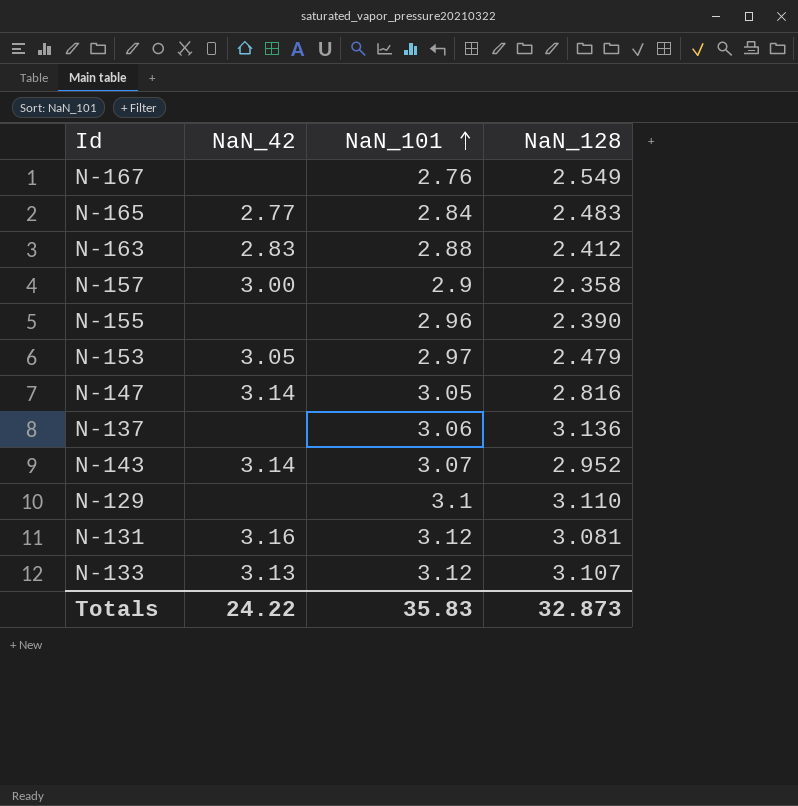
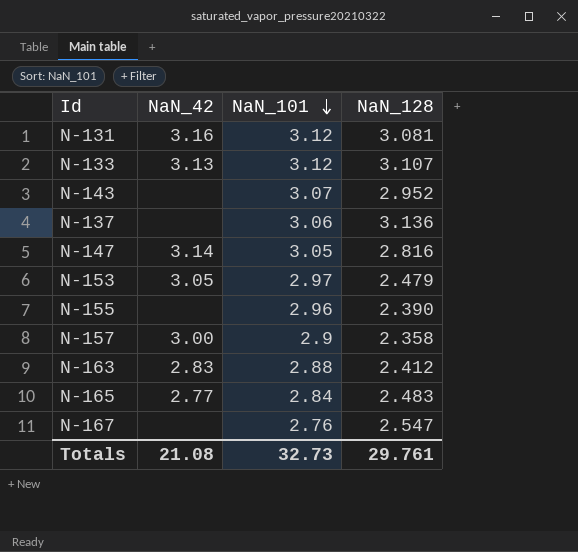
row order: NaN_101 ascending -> NaN_101 descending
row N-129: none | 3.1 | 3.110 -> none
N-143 | NaN_42: 3.14 -> none
N-167 | NaN_128: 2.549 -> 2.547
Totals | NaN_42: 24.22 -> 21.08
Totals | NaN_101: 35.83 -> 32.73
Totals | NaN_128: 32.873 -> 29.761

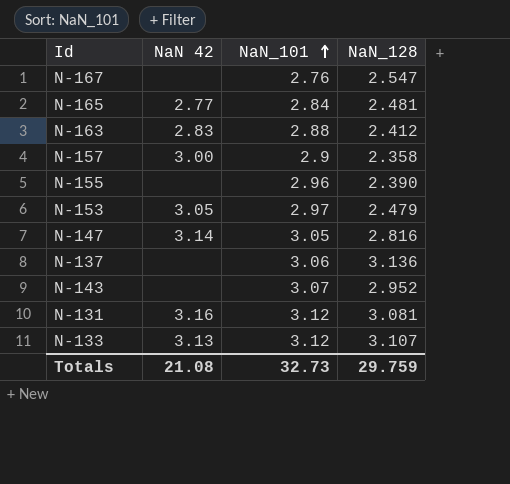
row order: NaN_101 descending -> NaN_101 ascending
column name: NaN_42 -> NaN 42
N-165 | NaN_128: 2.483 -> 2.481
Totals | NaN_128: 29.761 -> 29.759

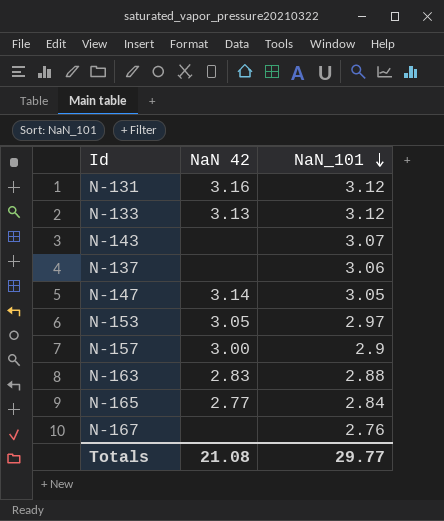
row order: NaN_101 ascending -> NaN_101 descending
column NaN_128 | position: 4 -> none
row N-155: none | 2.96 | 2.390 -> none
Totals | NaN_101: 32.73 -> 29.77

